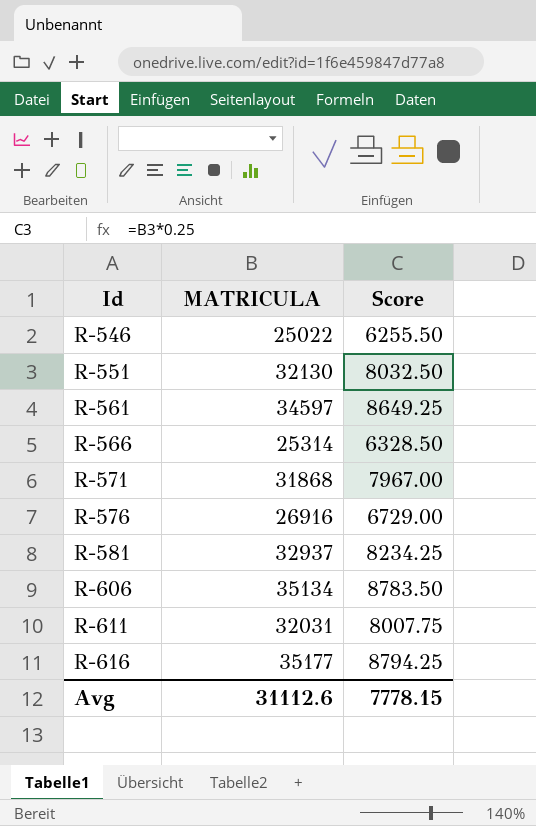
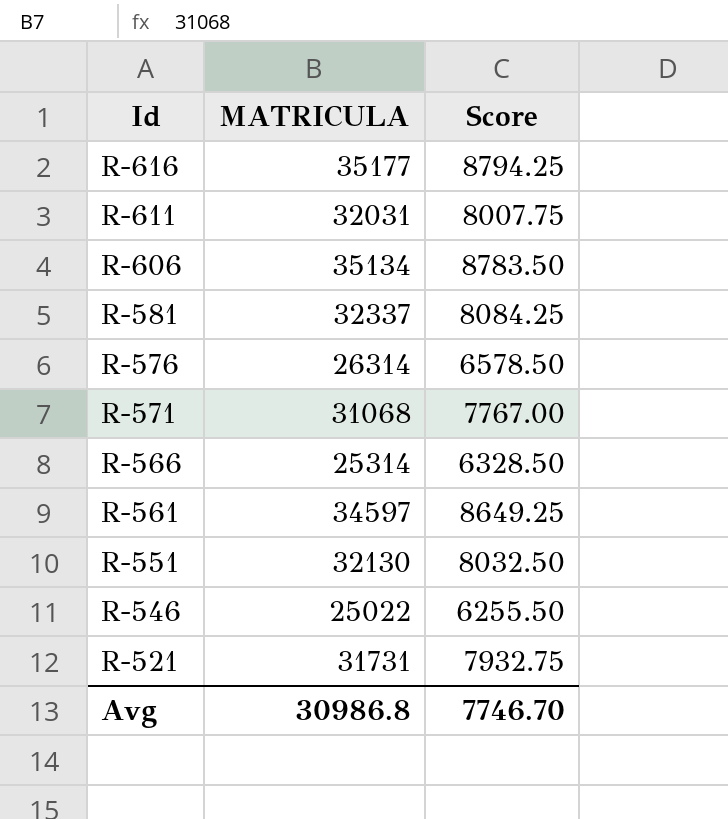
row order: Id ascending -> Id descending
R-581 | MATRICULA: 32937 -> 32337
R-581 | Score: 8234.25 -> 8084.25
R-576 | MATRICULA: 26916 -> 26314
R-576 | Score: 6729.00 -> 6578.50
R-571 | MATRICULA: 31868 -> 31068
R-571 | Score: 7967.00 -> 7767.00
row R-521: none -> 31731 | 7932.75
Avg | MATRICULA: 31112.6 -> 30986.8
Avg | Score: 7778.15 -> 7746.70

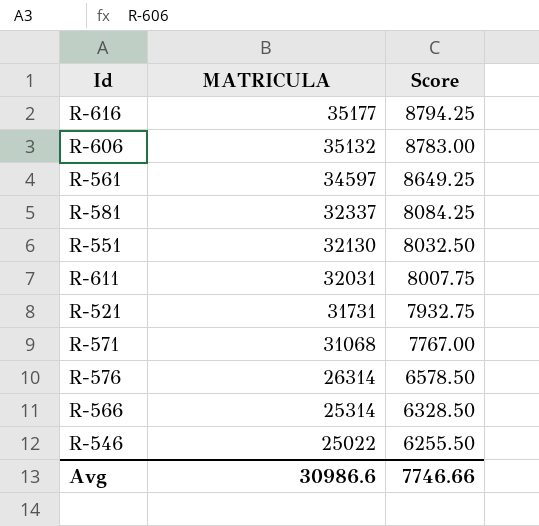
row order: Id descending -> MATRICULA descending
R-606 | MATRICULA: 35134 -> 35132
R-606 | Score: 8783.50 -> 8783.00
Avg | MATRICULA: 30986.8 -> 30986.6
Avg | Score: 7746.70 -> 7746.66

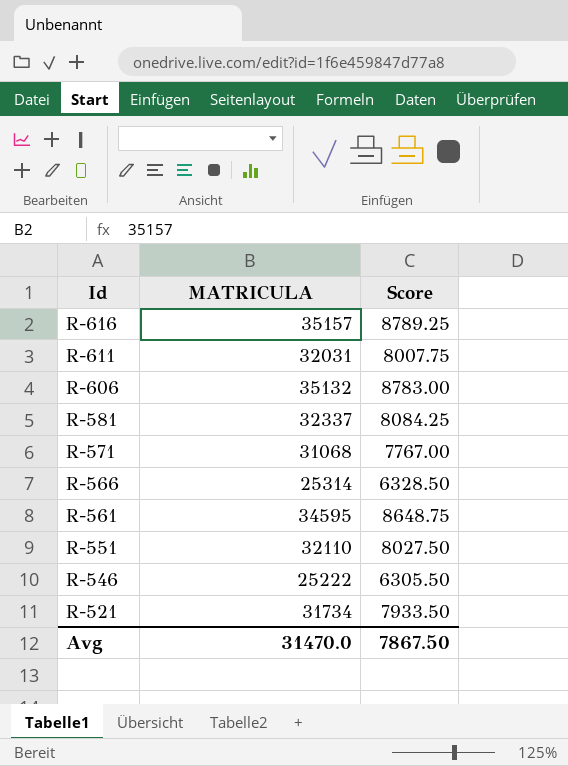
row order: MATRICULA descending -> Id descending
row R-576: 26314 | 6578.50 -> none
R-616 | MATRICULA: 35177 -> 35157
R-616 | Score: 8794.25 -> 8789.25
R-561 | MATRICULA: 34597 -> 34595
R-561 | Score: 8649.25 -> 8648.75
R-551 | MATRICULA: 32130 -> 32110
R-551 | Score: 8032.50 -> 8027.50
R-546 | MATRICULA: 25022 -> 25222
R-546 | Score: 6255.50 -> 6305.50
R-521 | MATRICULA: 31731 -> 31734
R-521 | Score: 7932.75 -> 7933.50
Avg | MATRICULA: 30986.6 -> 31470.0
Avg | Score: 7746.66 -> 7867.50

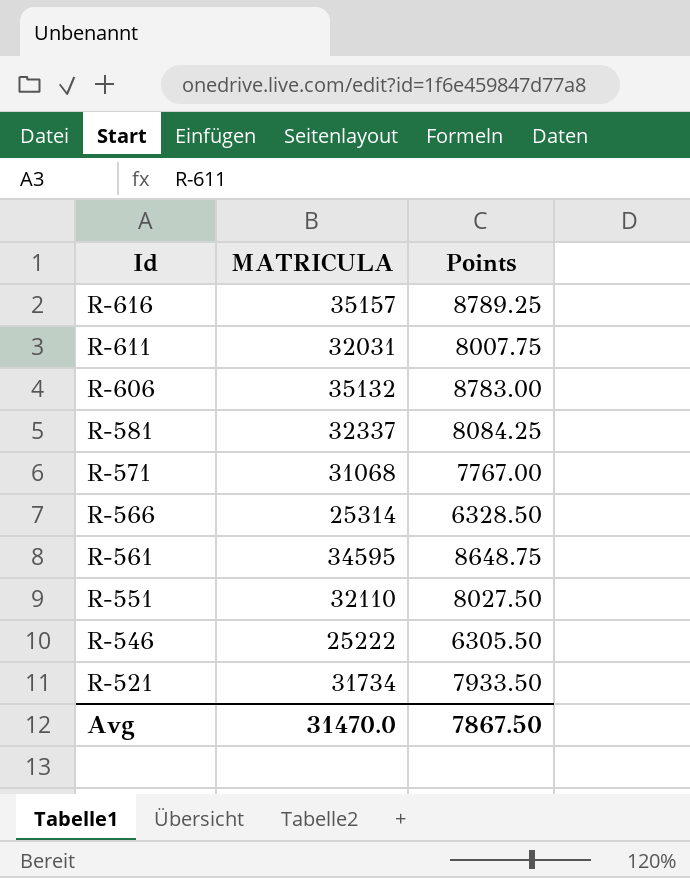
column name: Score -> Points

